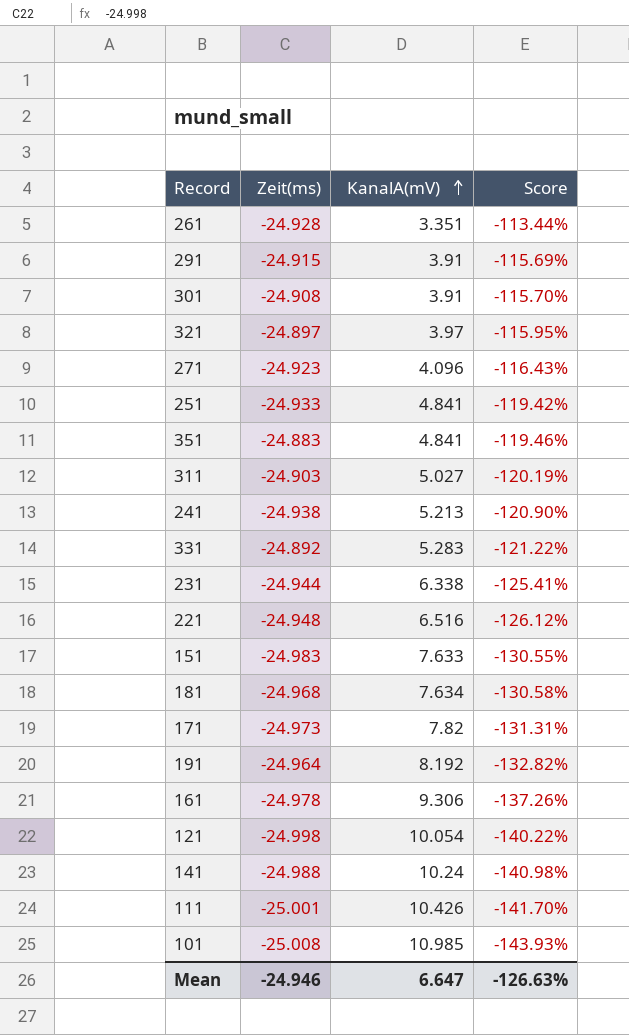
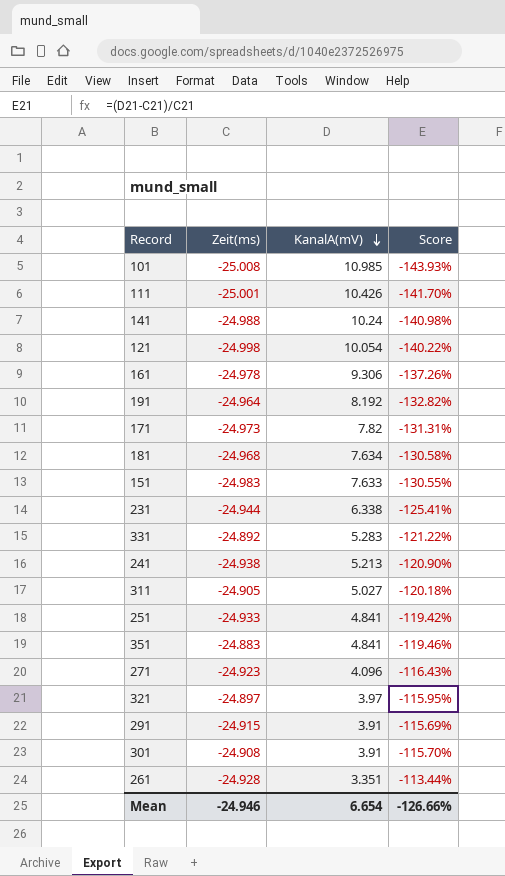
row order: KanalA(mV) ascending -> KanalA(mV) descending
row 221: -24.948 | 6.516 | -126.12% -> none
311 | Zeit(ms): -24.903 -> -24.905
311 | Score: -120.19% -> -120.18%
Mean | KanalA(mV): 6.647 -> 6.654
Mean | Score: -126.63% -> -126.66%

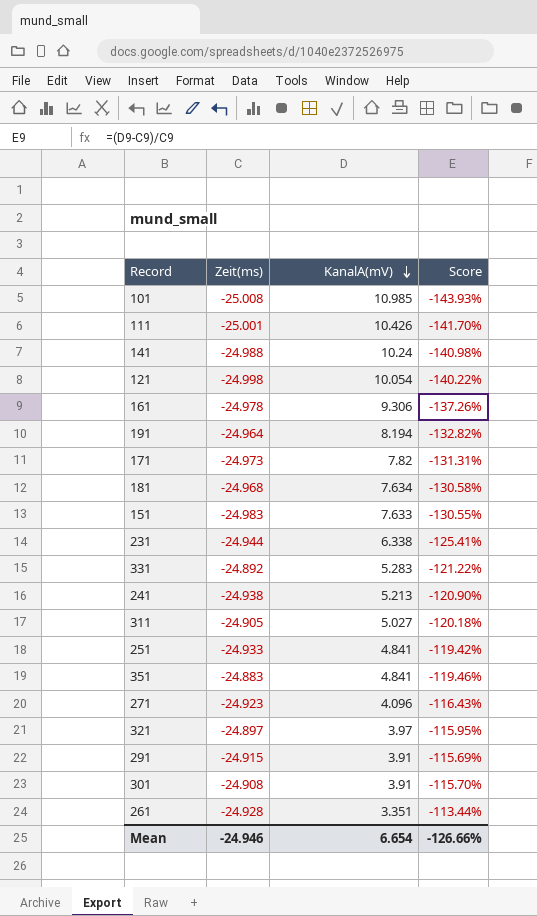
191 | KanalA(mV): 8.192 -> 8.194

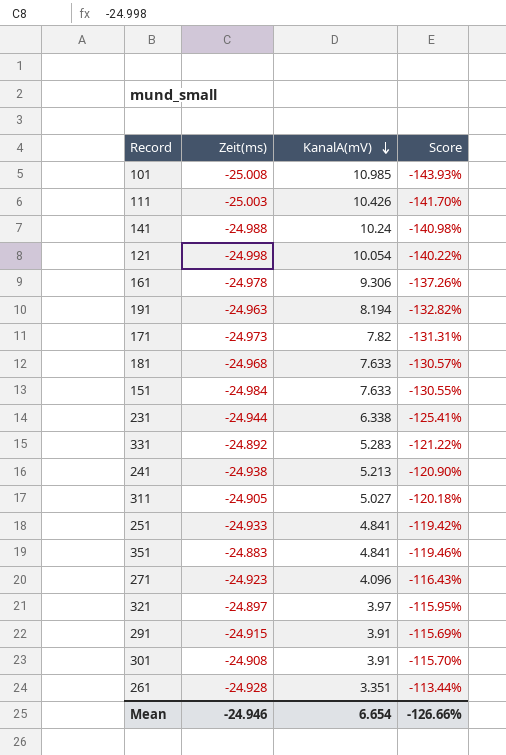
111 | Zeit(ms): -25.001 -> -25.003
191 | Zeit(ms): -24.964 -> -24.963
181 | KanalA(mV): 7.634 -> 7.633
181 | Score: -130.58% -> -130.57%
151 | Zeit(ms): -24.983 -> -24.984

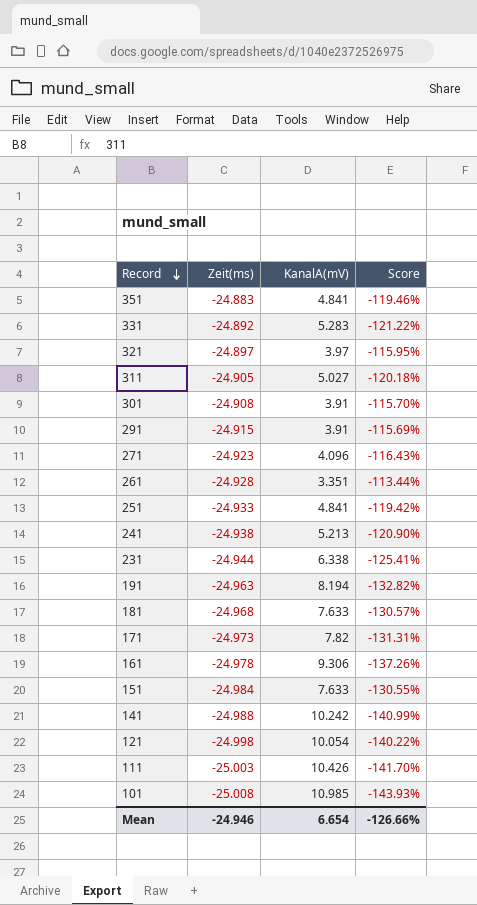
row order: KanalA(mV) descending -> Record descending
141 | KanalA(mV): 10.24 -> 10.242
141 | Score: -140.98% -> -140.99%

